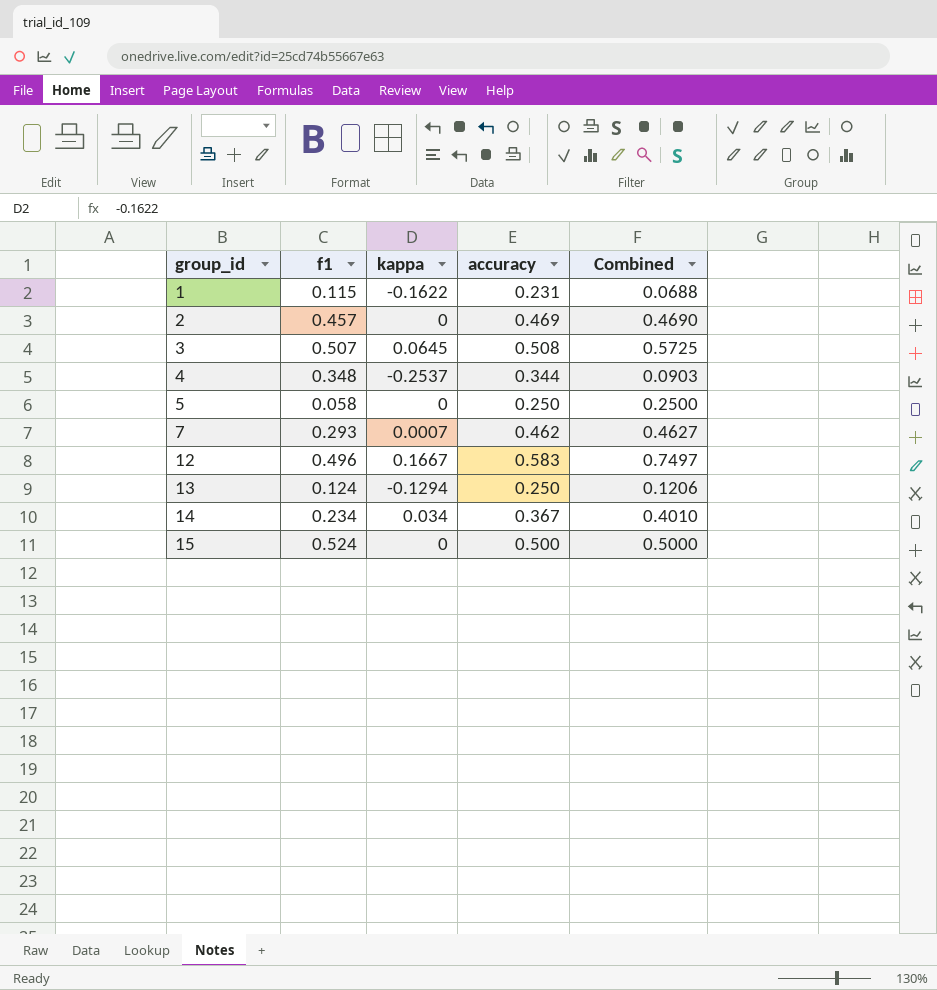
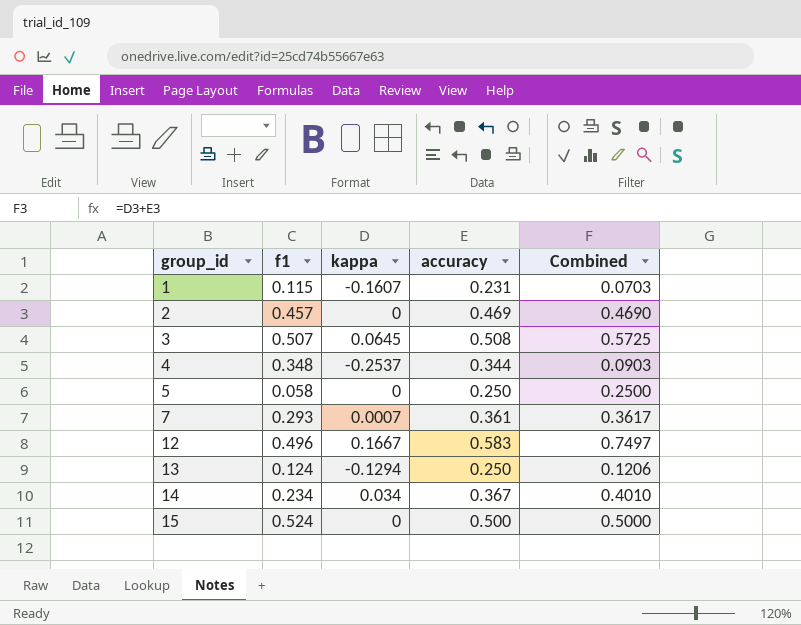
1 | kappa: -0.1622 -> -0.1607
1 | Combined: 0.0688 -> 0.0703
7 | accuracy: 0.462 -> 0.361
7 | Combined: 0.4627 -> 0.3617

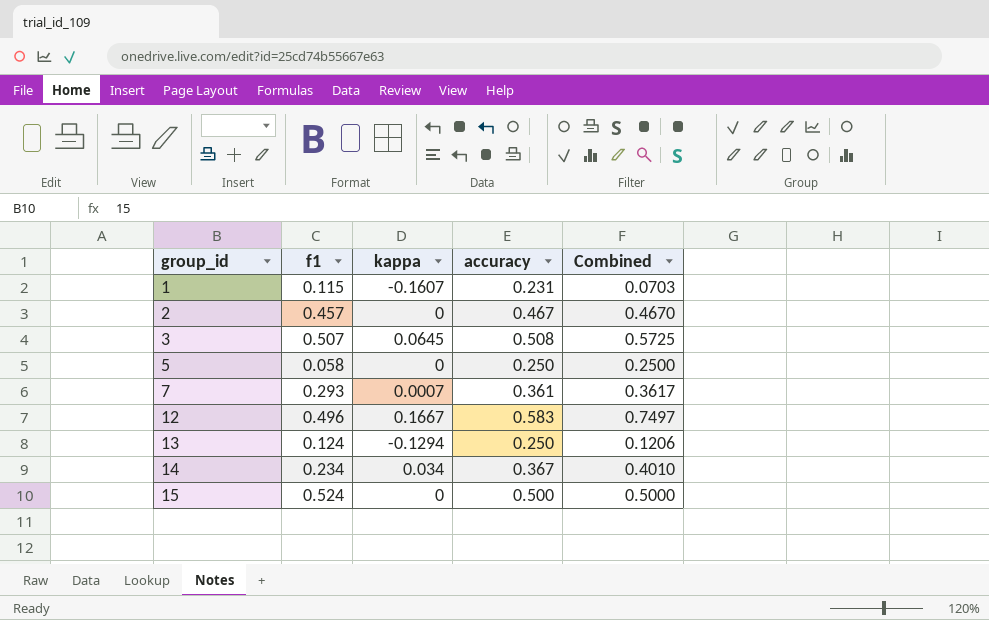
row 4: 0.348 | -0.2537 | 0.344 | 0.0903 -> none
2 | accuracy: 0.469 -> 0.467
2 | Combined: 0.4690 -> 0.4670

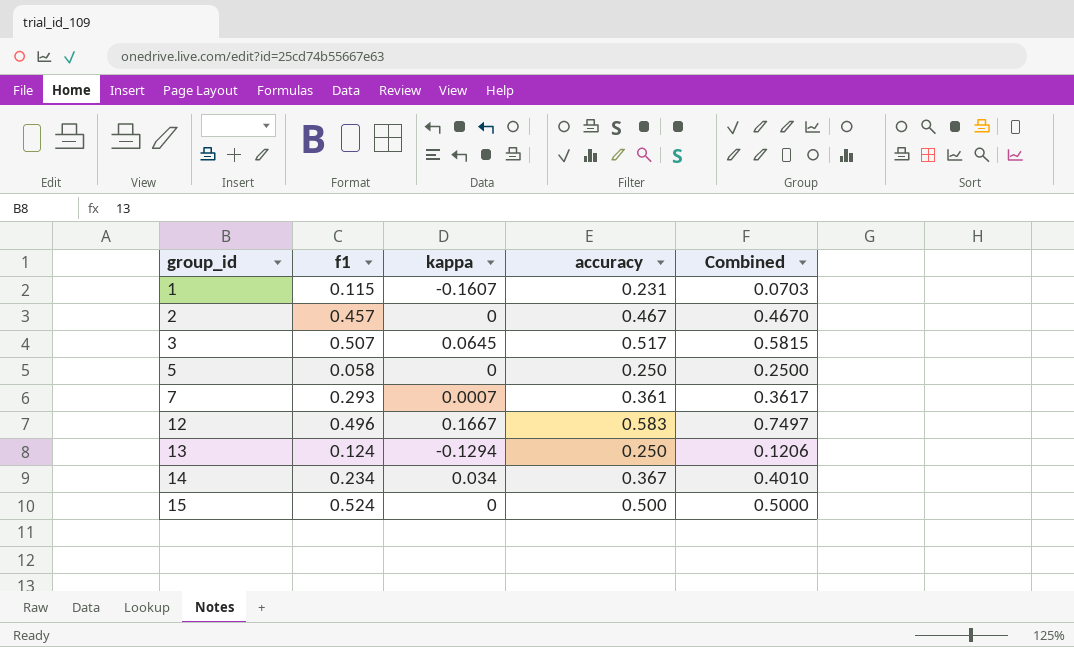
3 | accuracy: 0.508 -> 0.517
3 | Combined: 0.5725 -> 0.5815

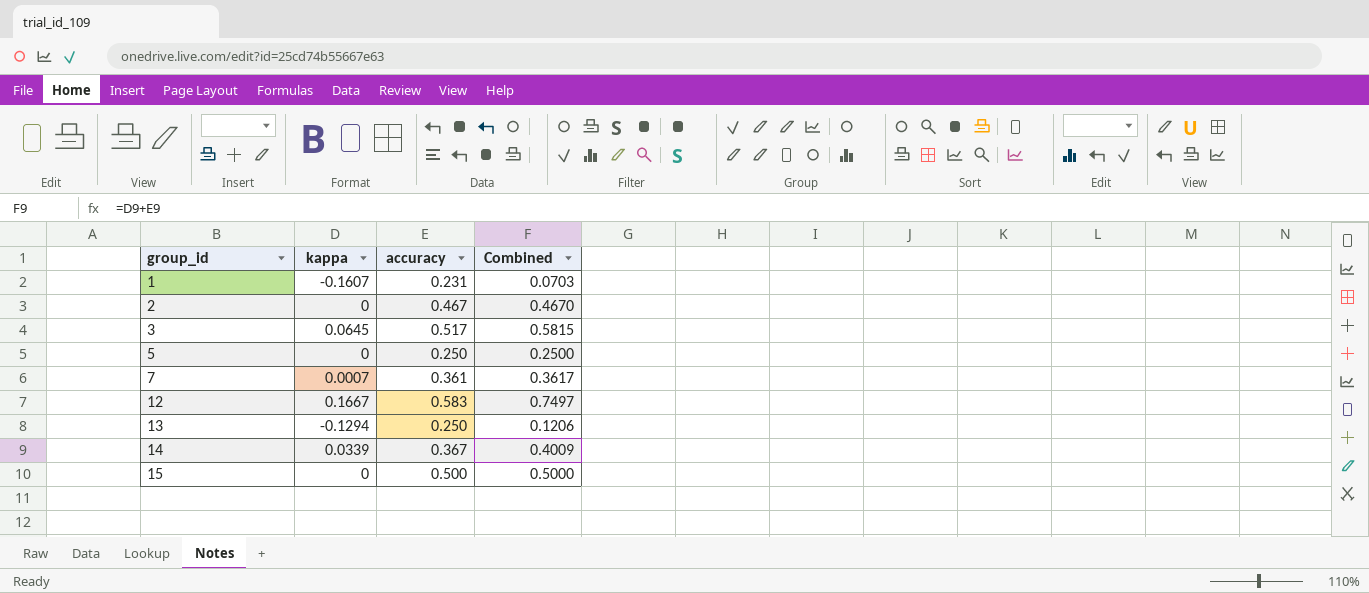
column f1 | position: 2 -> none
14 | kappa: 0.034 -> 0.0339
14 | Combined: 0.4010 -> 0.4009

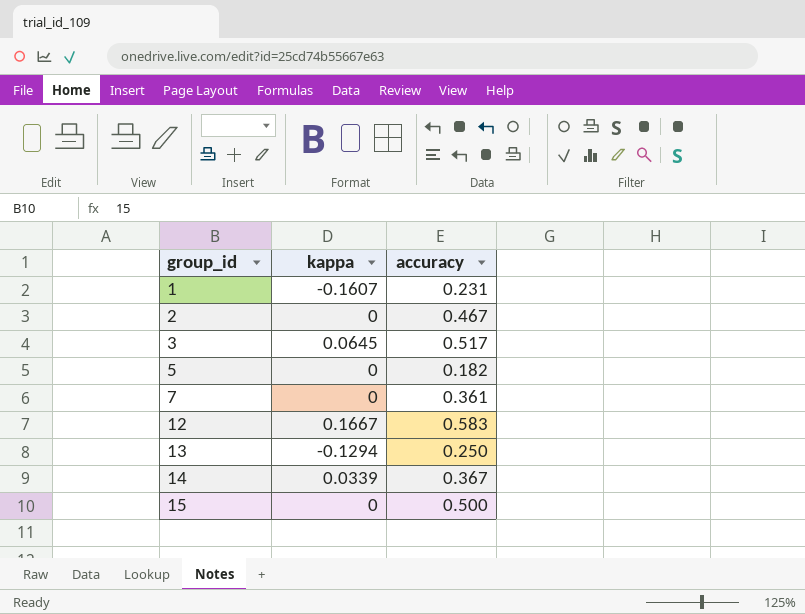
column Combined | formula: [kappa] + [accuracy] -> none
5 | accuracy: 0.250 -> 0.182
7 | kappa: 0.0007 -> 0

